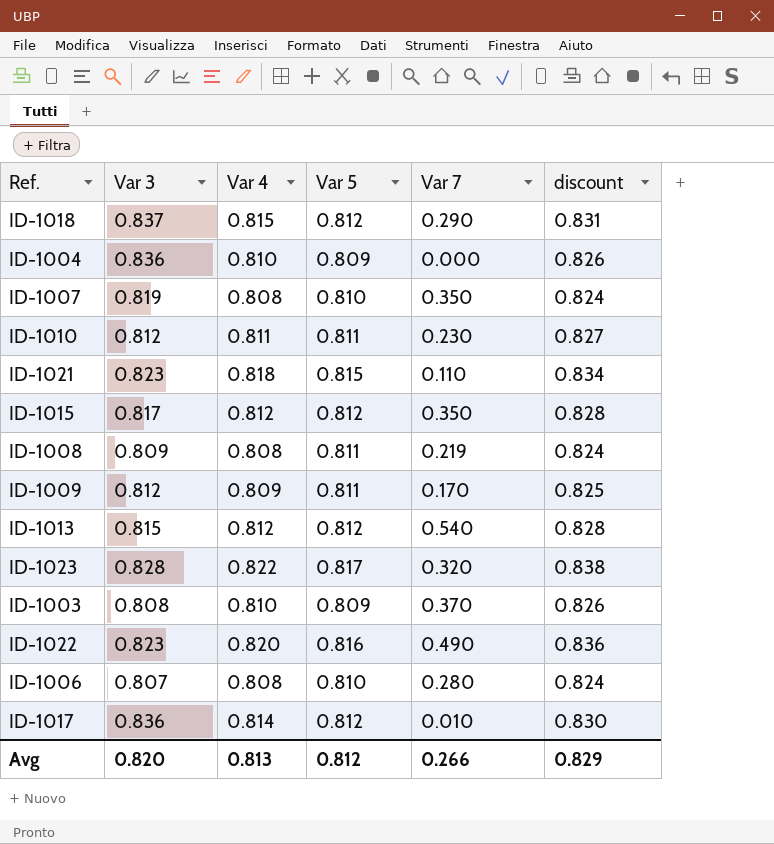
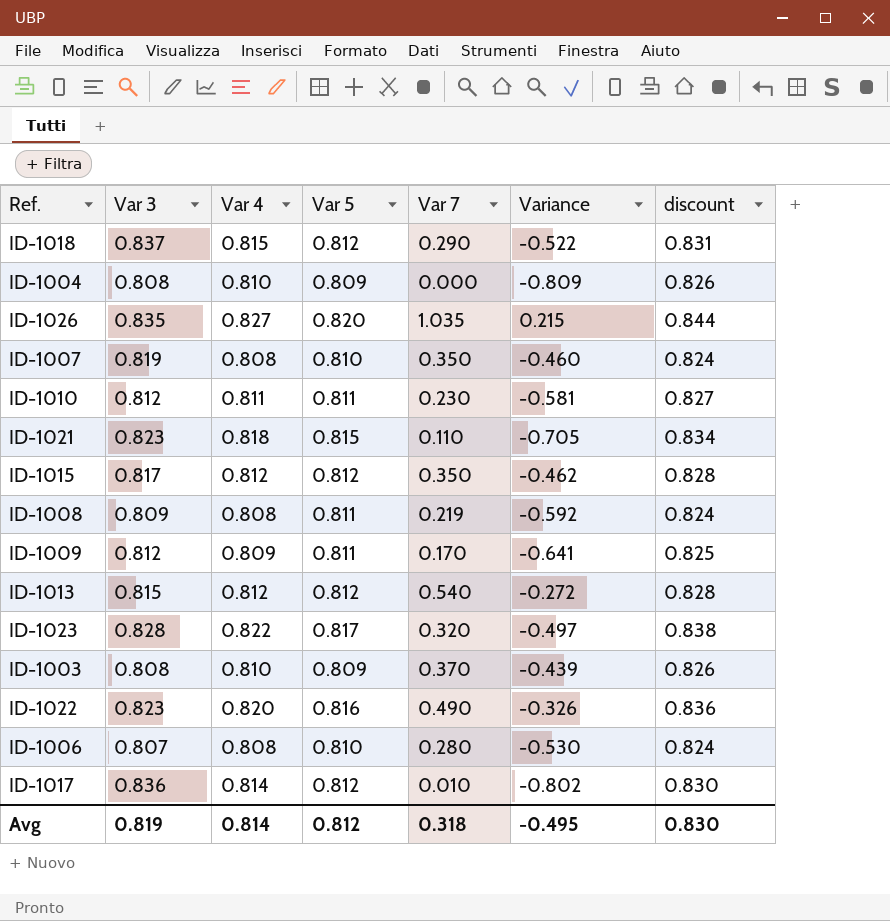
column Variance | formula: none -> [Var 7] - [Var 5]
ID-1004 | Var 3: 0.836 -> 0.808
row ID-1026: none -> 0.835 | 0.827 | 0.820 | 1.035 | 0.215 | 0.844
Avg | Var 3: 0.820 -> 0.819
Avg | Var 4: 0.813 -> 0.814
Avg | Var 7: 0.266 -> 0.318
Avg | discount: 0.829 -> 0.830

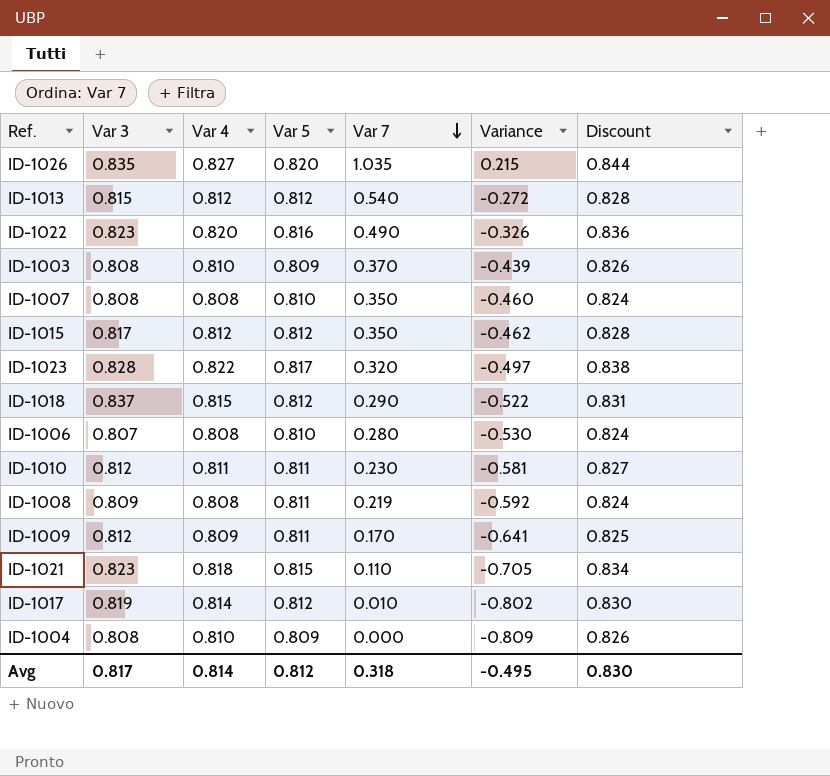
row order: none -> Var 7 descending
column name: discount -> Discount
ID-1007 | Var 3: 0.819 -> 0.808
ID-1017 | Var 3: 0.836 -> 0.819
Avg | Var 3: 0.819 -> 0.817

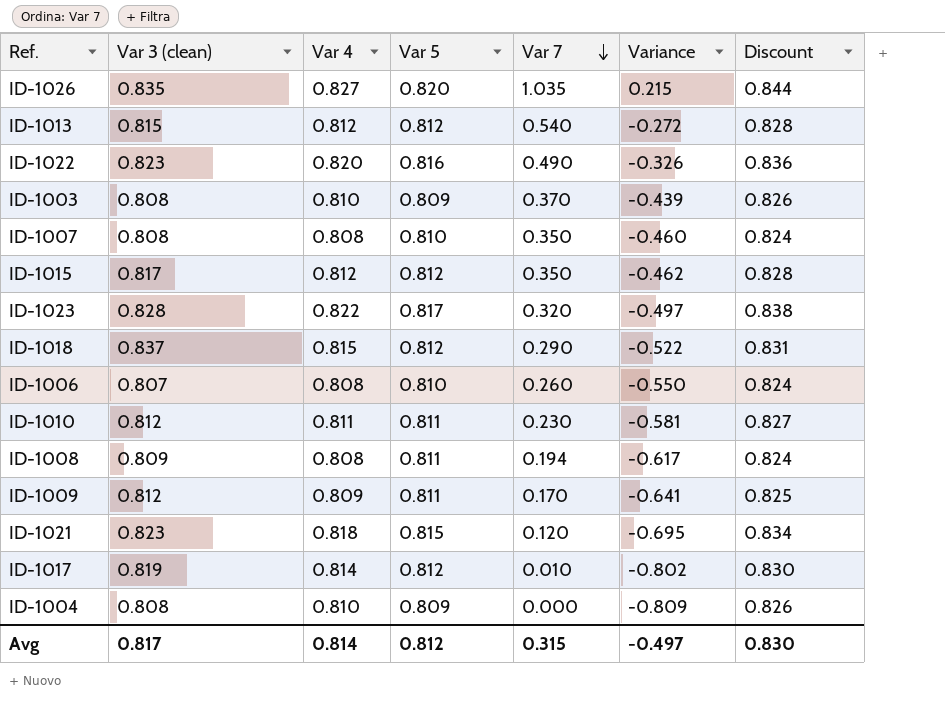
column name: Var 3 -> Var 3 (clean)
ID-1006 | Var 7: 0.280 -> 0.260
ID-1006 | Variance: -0.530 -> -0.550
ID-1008 | Var 7: 0.219 -> 0.194
ID-1008 | Variance: -0.592 -> -0.617
ID-1021 | Var 7: 0.110 -> 0.120
ID-1021 | Variance: -0.705 -> -0.695
Avg | Var 7: 0.318 -> 0.315
Avg | Variance: -0.495 -> -0.497

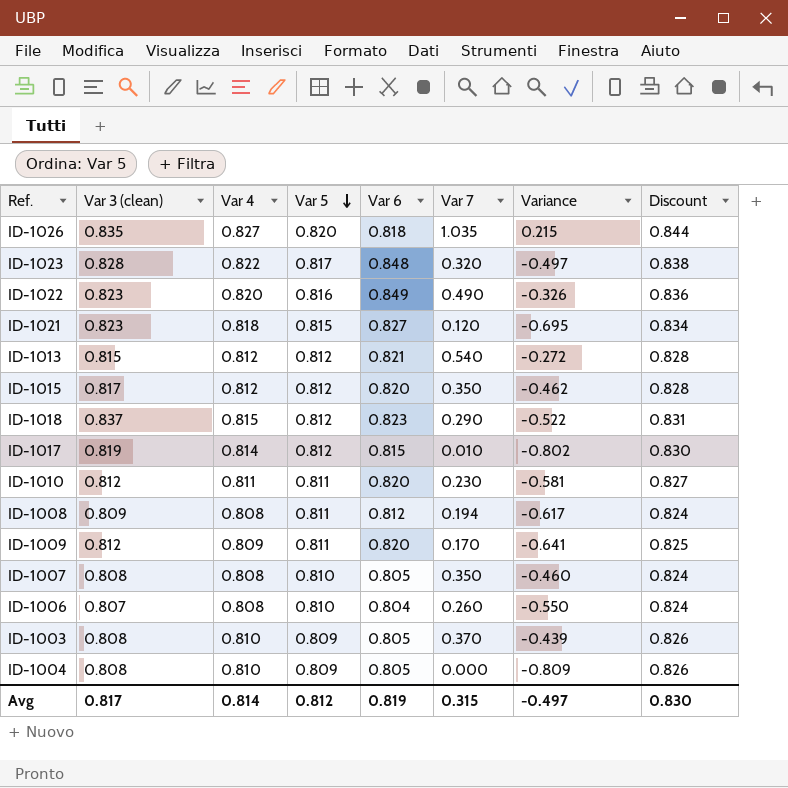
row order: Var 7 descending -> Var 5 descending
column Var 6 | position: none -> 5

